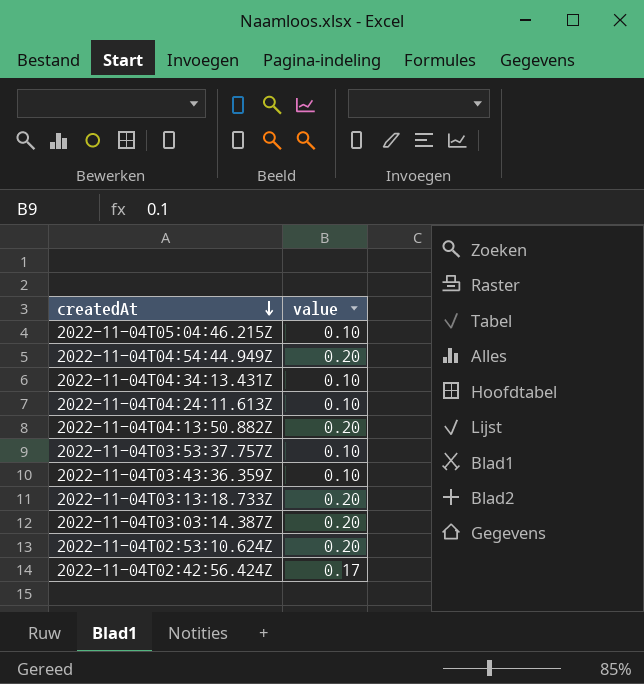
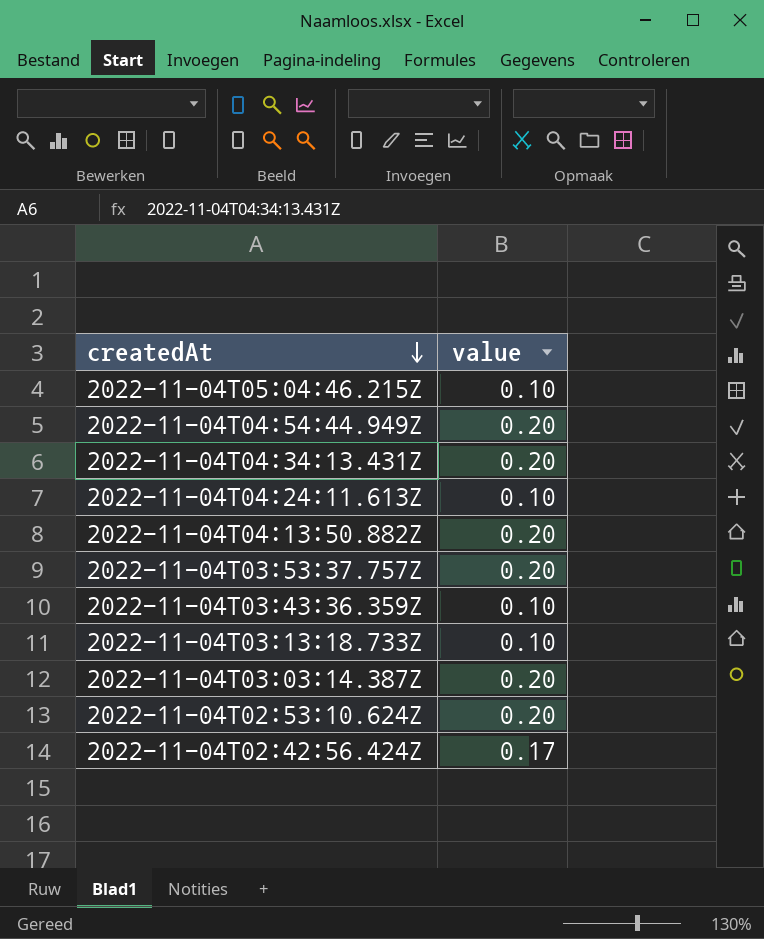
2022-11-04T04:34:13.431Z | value: 0.10 -> 0.20
2022-11-04T03:53:37.757Z | value: 0.10 -> 0.20
2022-11-04T03:13:18.733Z | value: 0.20 -> 0.10

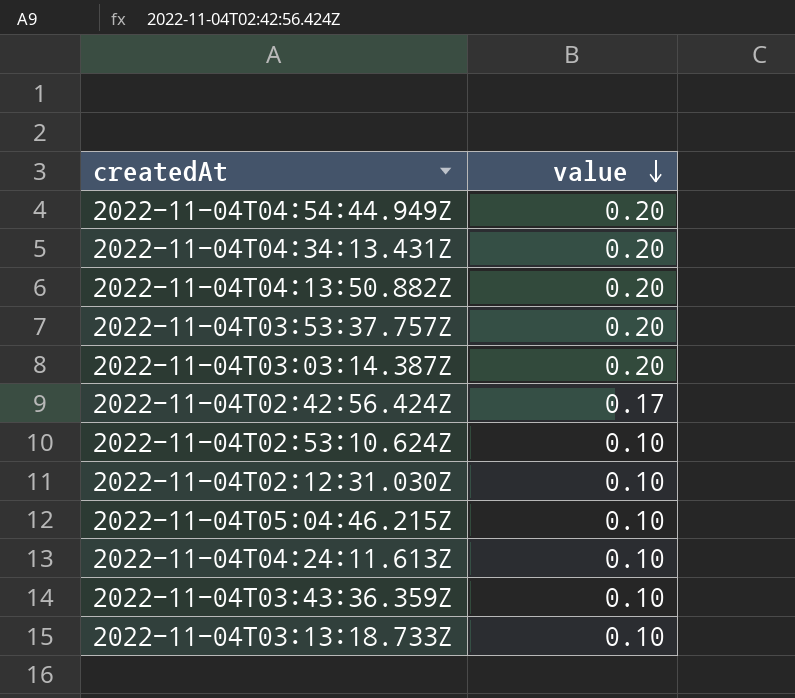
row order: createdAt descending -> value descending
2022-11-04T02:53:10.624Z | value: 0.20 -> 0.10
row 2022-11-04T02:12:31.030Z: none -> 0.10

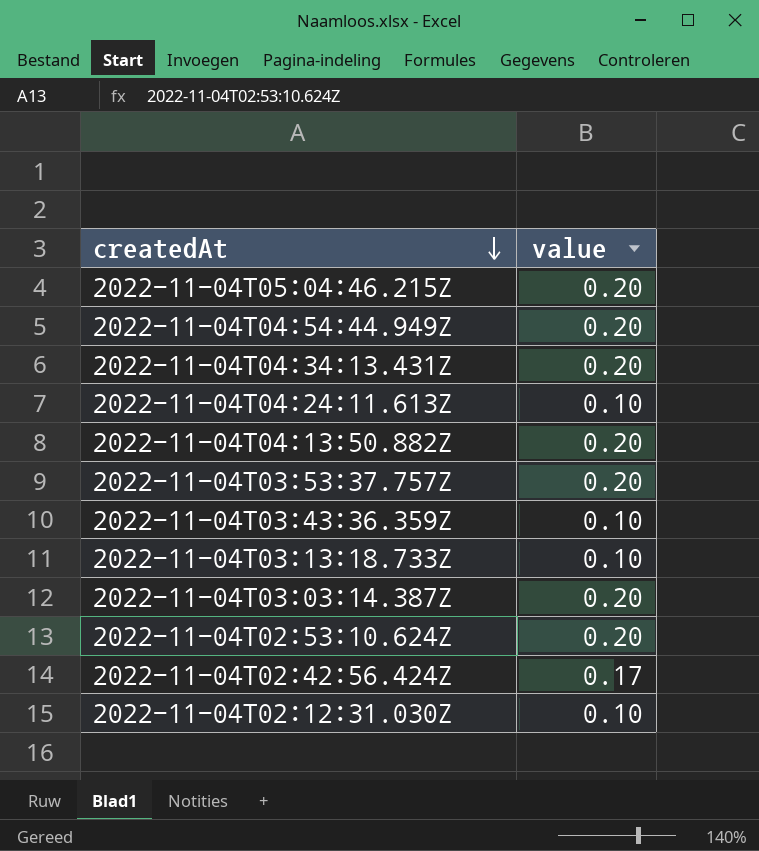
row order: value descending -> createdAt descending
2022-11-04T05:04:46.215Z | value: 0.10 -> 0.20
2022-11-04T02:53:10.624Z | value: 0.10 -> 0.20

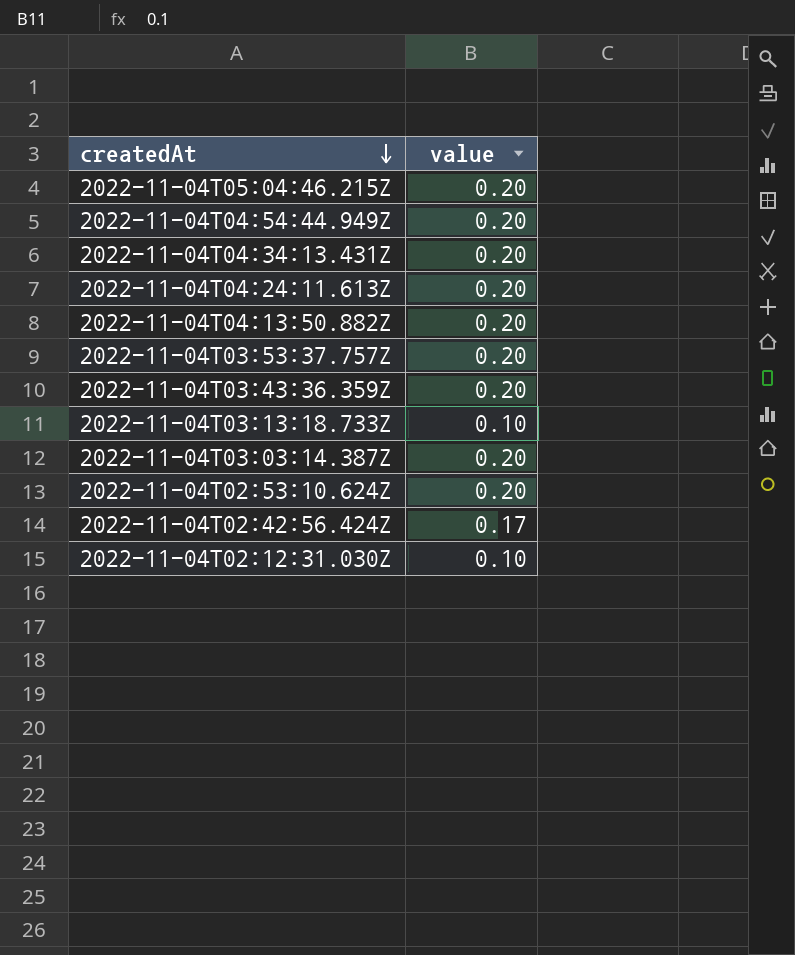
2022-11-04T04:24:11.613Z | value: 0.10 -> 0.20
2022-11-04T03:43:36.359Z | value: 0.10 -> 0.20

